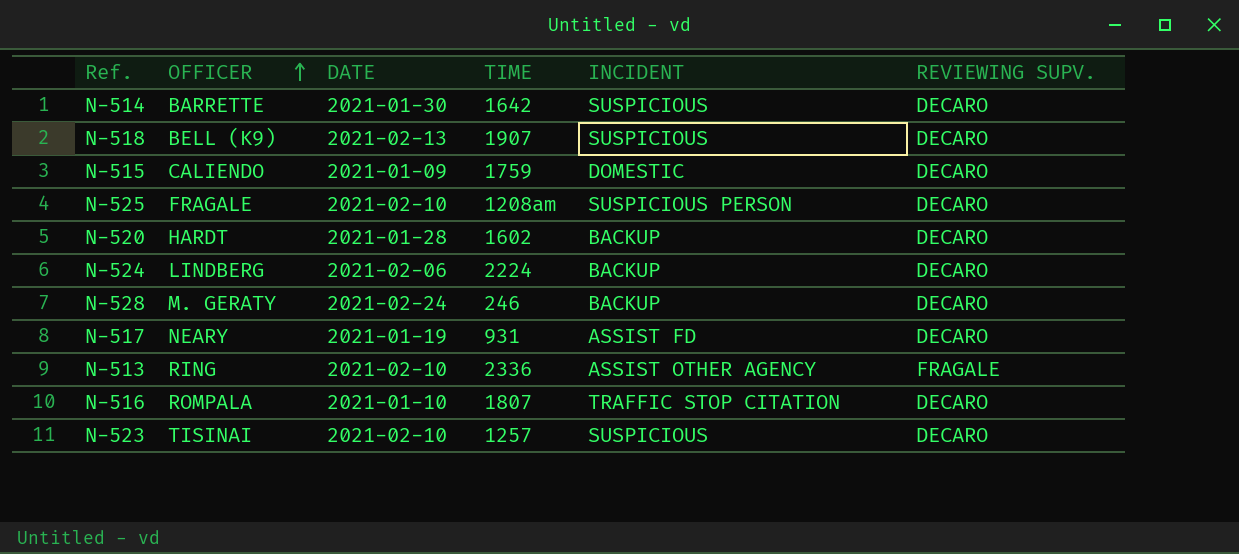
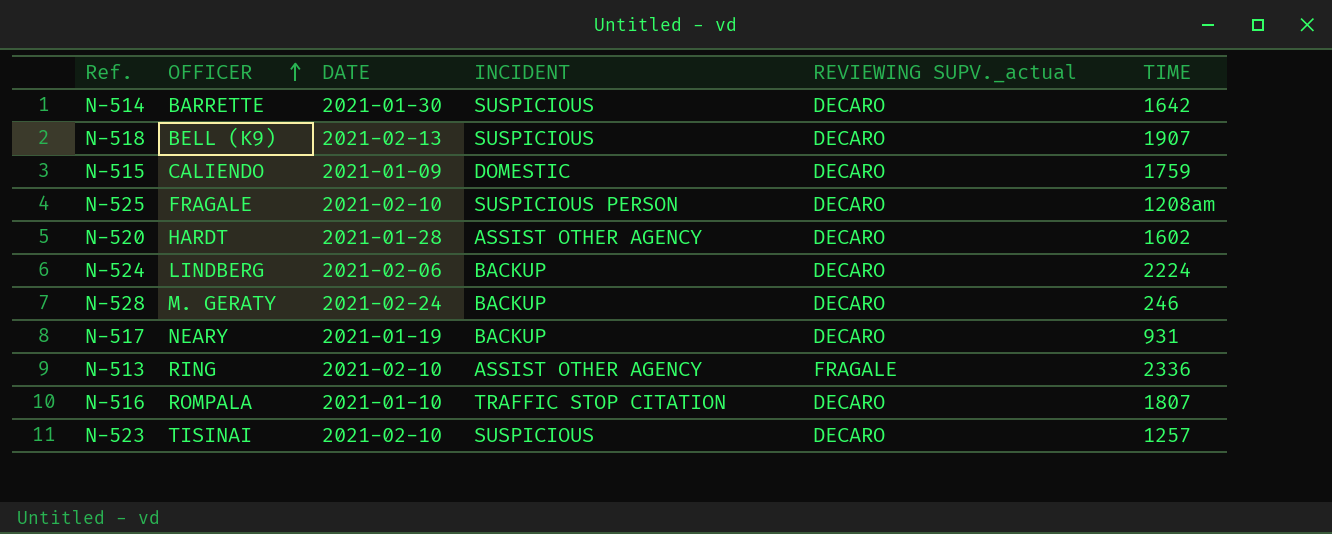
column name: REVIEWING SUPV. -> REVIEWING SUPV._actual
column TIME | position: 4 -> 6
N-520 | INCIDENT: BACKUP -> ASSIST OTHER AGENCY
N-517 | INCIDENT: ASSIST FD -> BACKUP

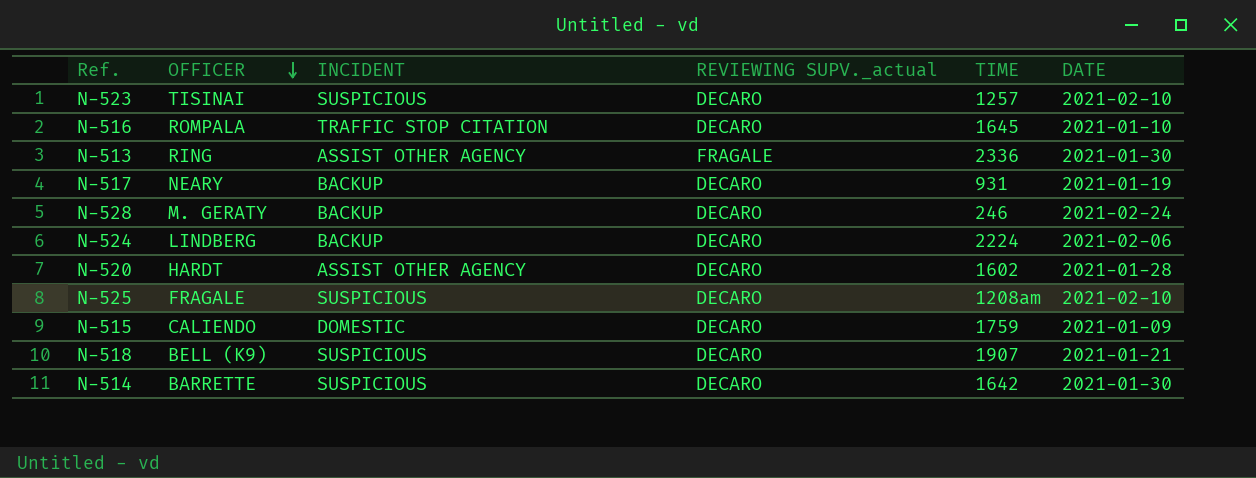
row order: OFFICER ascending -> OFFICER descending
column DATE | position: 3 -> 6
N-516 | TIME: 1807 -> 1645
N-513 | DATE: 2021-02-10 -> 2021-01-30
N-525 | INCIDENT: SUSPICIOUS PERSON -> SUSPICIOUS
N-518 | DATE: 2021-02-13 -> 2021-01-21

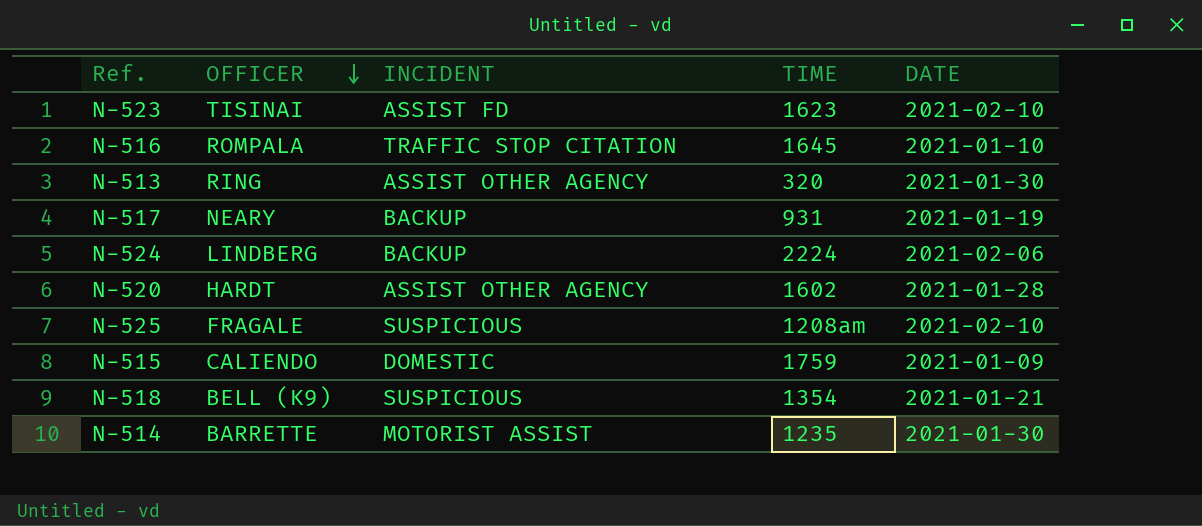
column REVIEWING SUPV._actual | position: 4 -> none
row N-528: M. GERATY | BACKUP | DECARO | 246 | 2021-02-24 -> none
N-523 | INCIDENT: SUSPICIOUS -> ASSIST FD
N-523 | TIME: 1257 -> 1623
N-513 | TIME: 2336 -> 320
N-518 | TIME: 1907 -> 1354
N-514 | INCIDENT: SUSPICIOUS -> MOTORIST ASSIST
N-514 | TIME: 1642 -> 1235

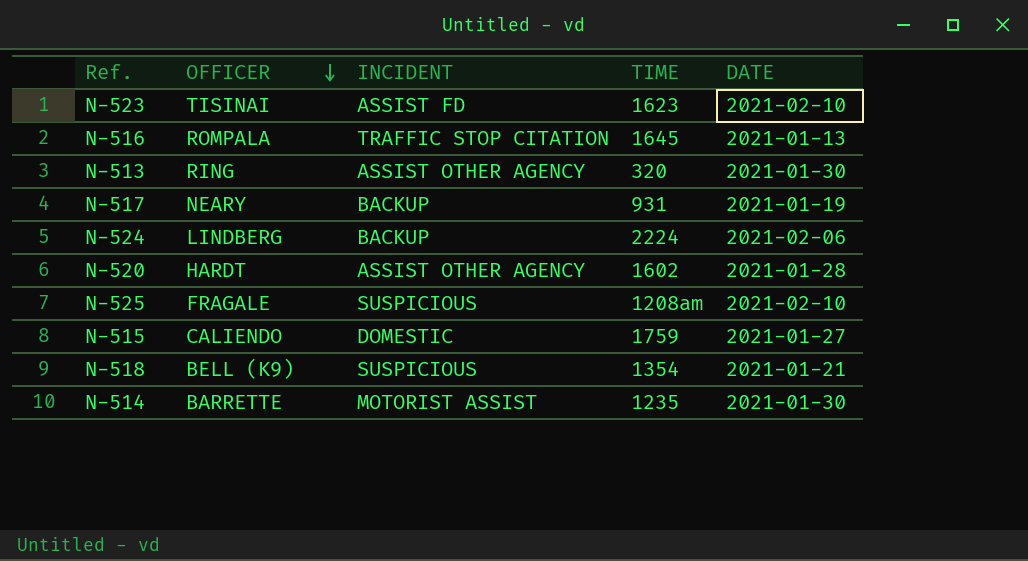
N-516 | DATE: 2021-01-10 -> 2021-01-13
N-515 | DATE: 2021-01-09 -> 2021-01-27

